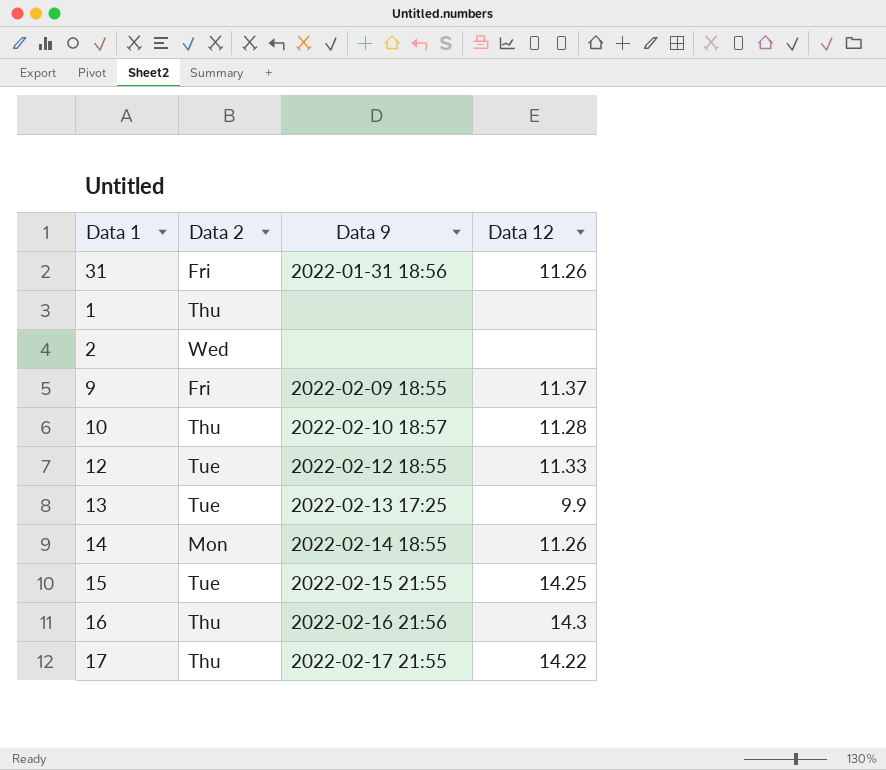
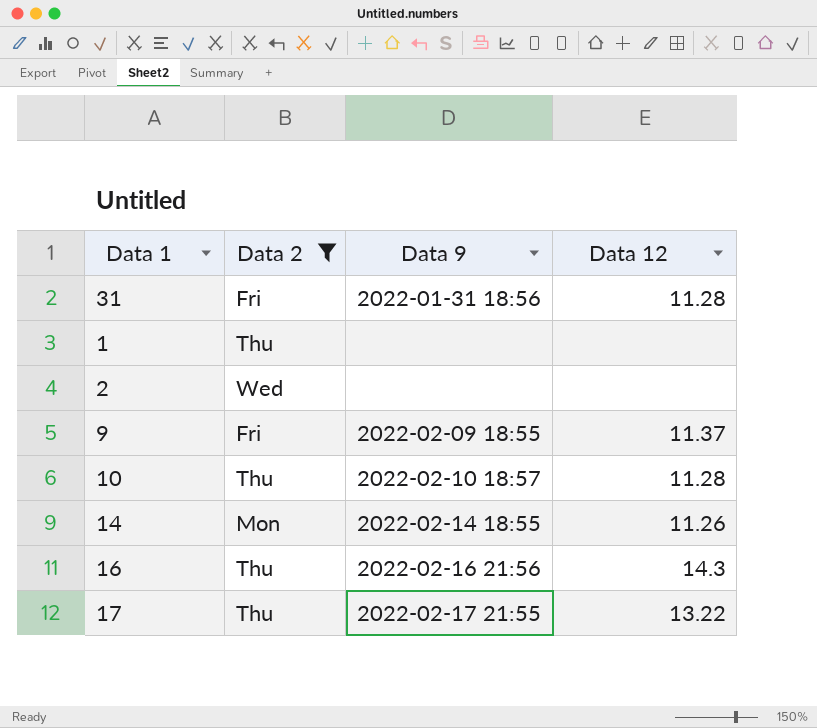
filter: none -> Data 2 != Tue
31 | Data 12: 11.26 -> 11.28
17 | Data 12: 14.22 -> 13.22

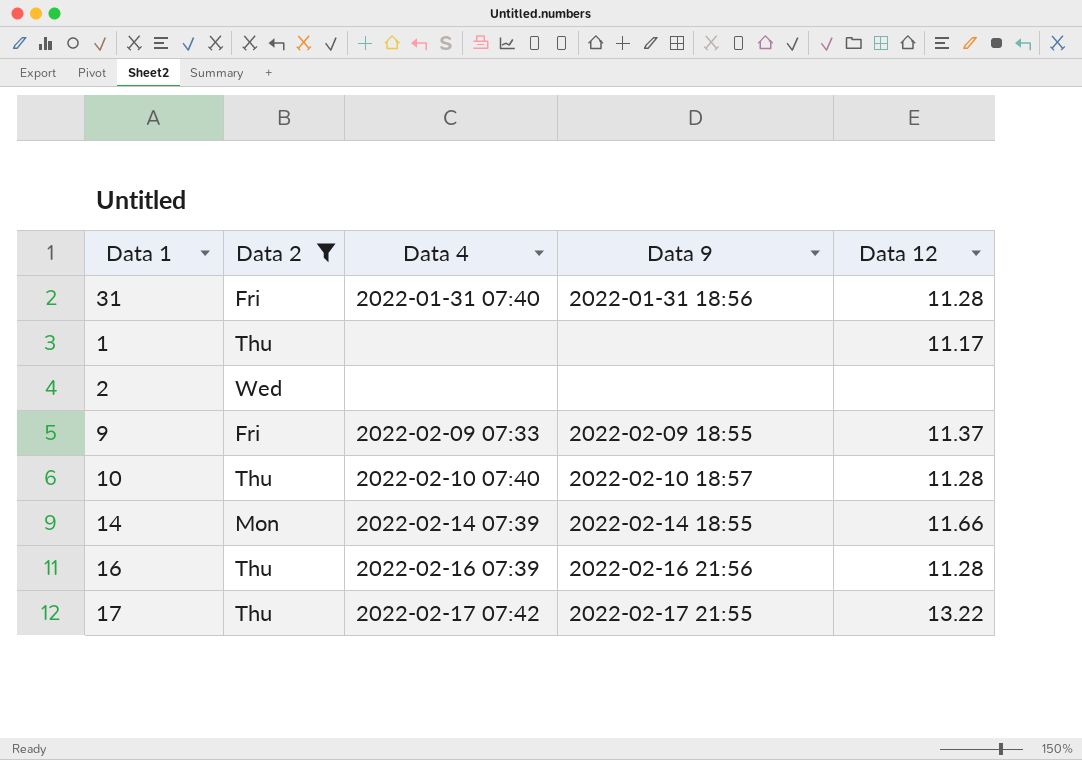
column Data 4 | position: none -> 3
1 | Data 12: none -> 11.17
14 | Data 12: 11.26 -> 11.66
16 | Data 12: 14.3 -> 11.28

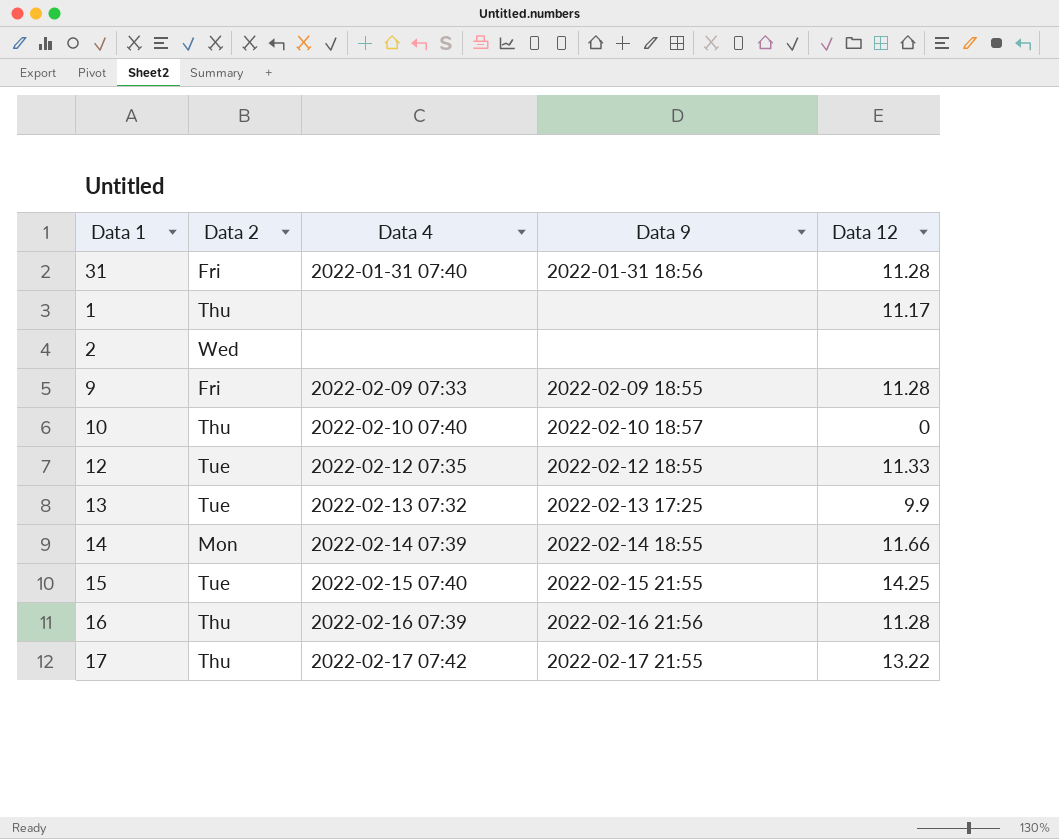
filter: Data 2 != Tue -> none
9 | Data 12: 11.37 -> 11.28
10 | Data 12: 11.28 -> 0

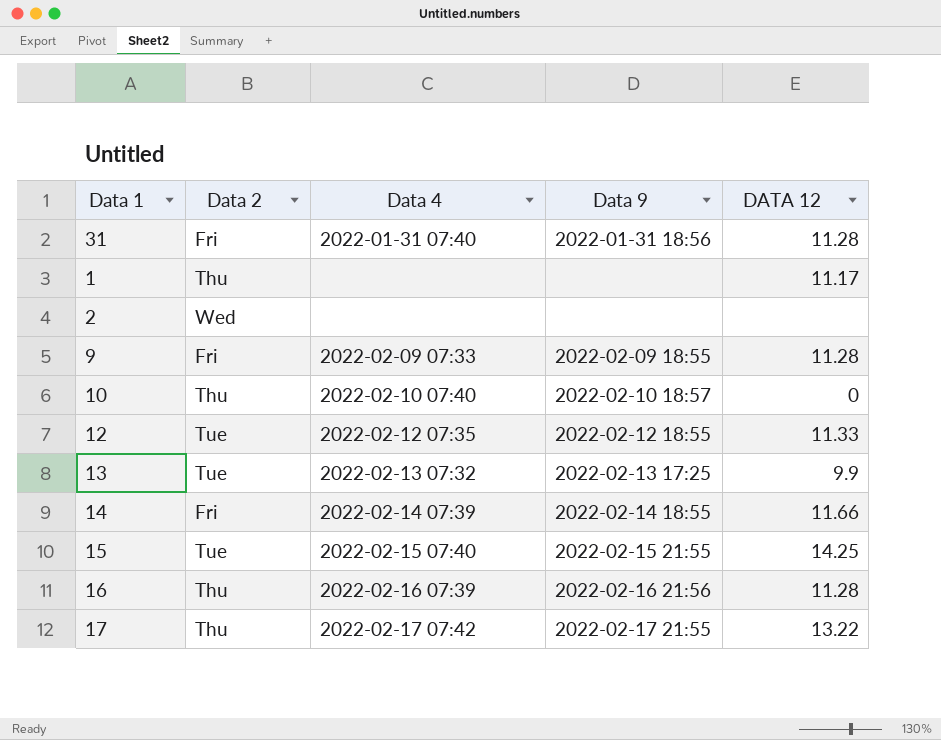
column name: Data 12 -> DATA 12
14 | Data 2: Mon -> Fri

